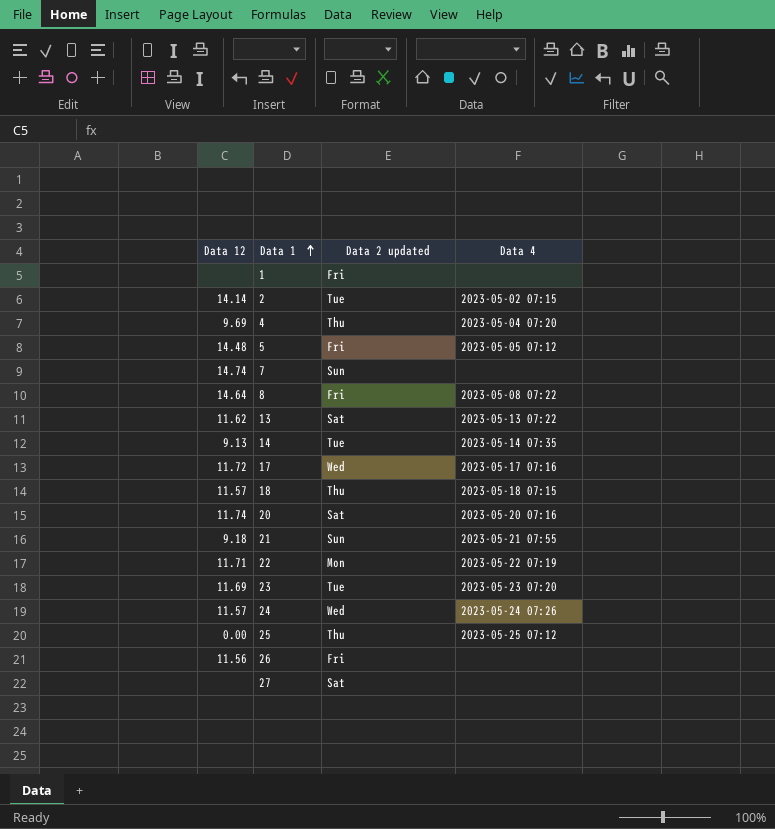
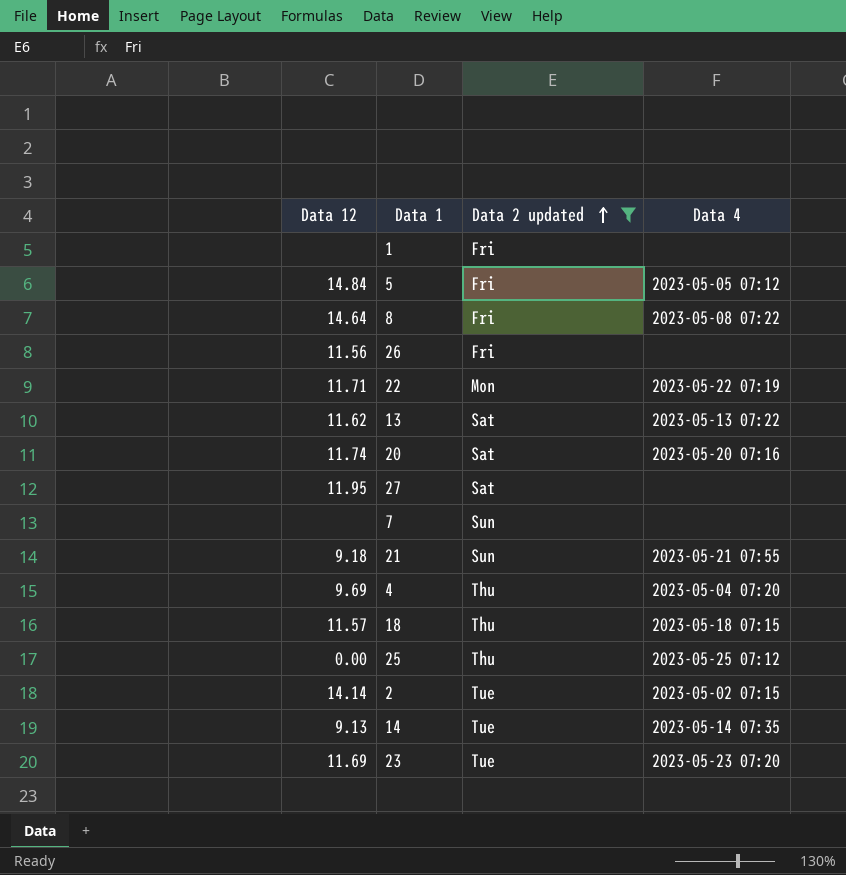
filter: none -> Data 2 updated != Wed
row order: Data 1 ascending -> Data 2 updated ascending
5 | Data 12: 14.48 -> 14.84
27 | Data 12: none -> 11.95
7 | Data 12: 14.74 -> none

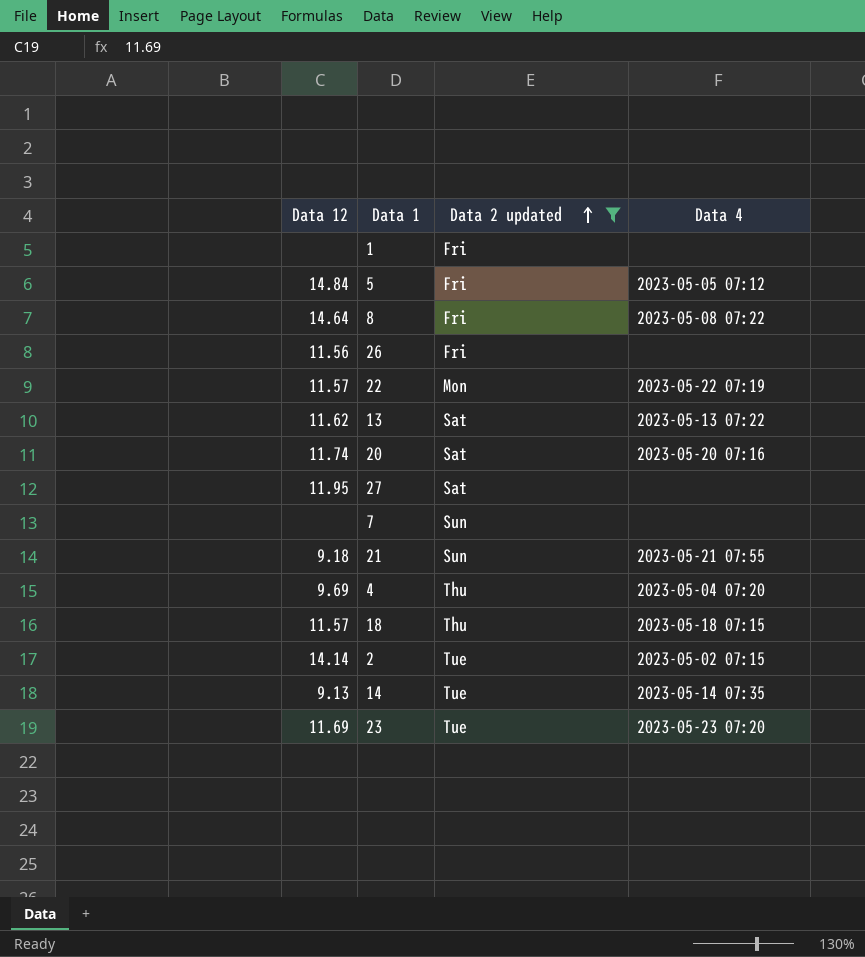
row 25: 0.00 | Thu | 2023-05-25 07:12 -> none
22 | Data 12: 11.71 -> 11.57

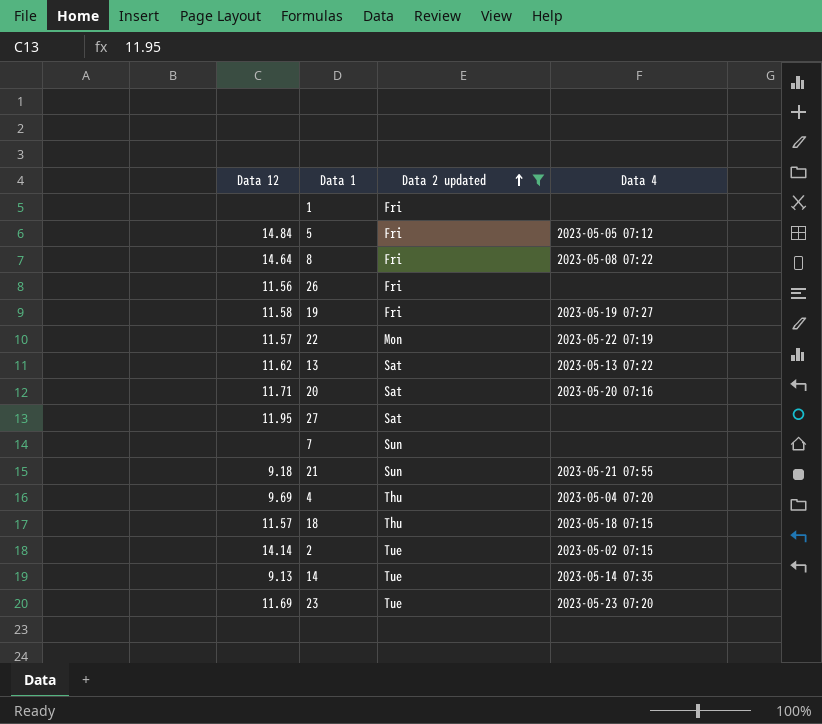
row 19: none -> 11.58 | Fri | 2023-05-19 07:27
20 | Data 12: 11.74 -> 11.71

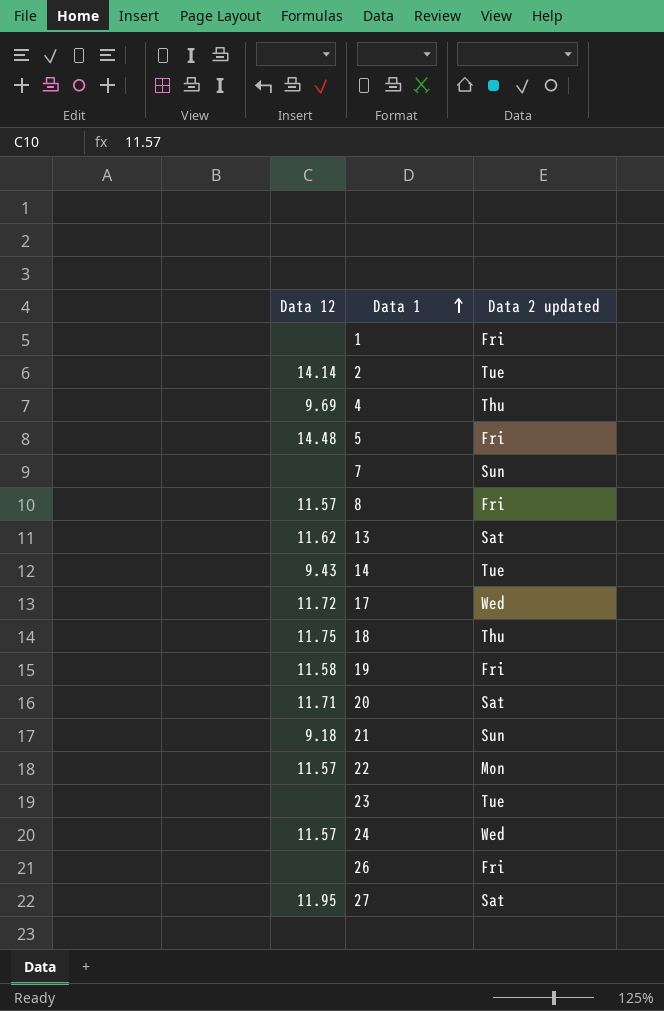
filter: Data 2 updated != Wed -> none
row order: Data 2 updated ascending -> Data 1 ascending
column Data 4 | position: 4 -> none
5 | Data 12: 14.84 -> 14.48
8 | Data 12: 14.64 -> 11.57
14 | Data 12: 9.13 -> 9.43
18 | Data 12: 11.57 -> 11.75
23 | Data 12: 11.69 -> none
26 | Data 12: 11.56 -> none

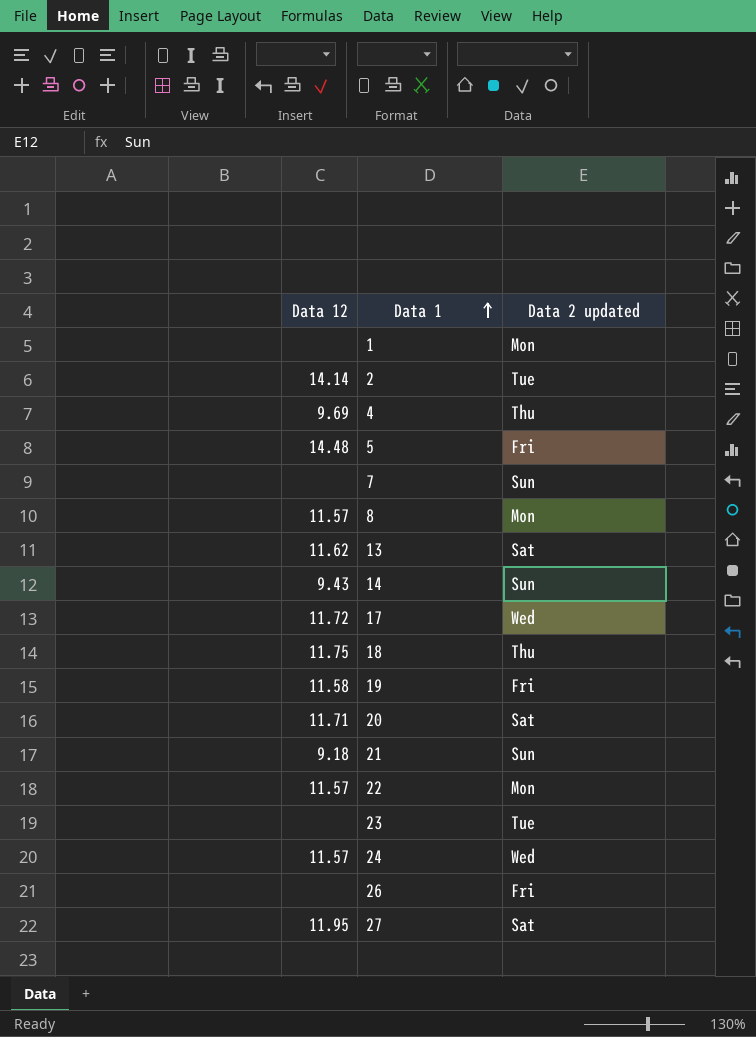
1 | Data 2 updated: Fri -> Mon
8 | Data 2 updated: Fri -> Mon
14 | Data 2 updated: Tue -> Sun

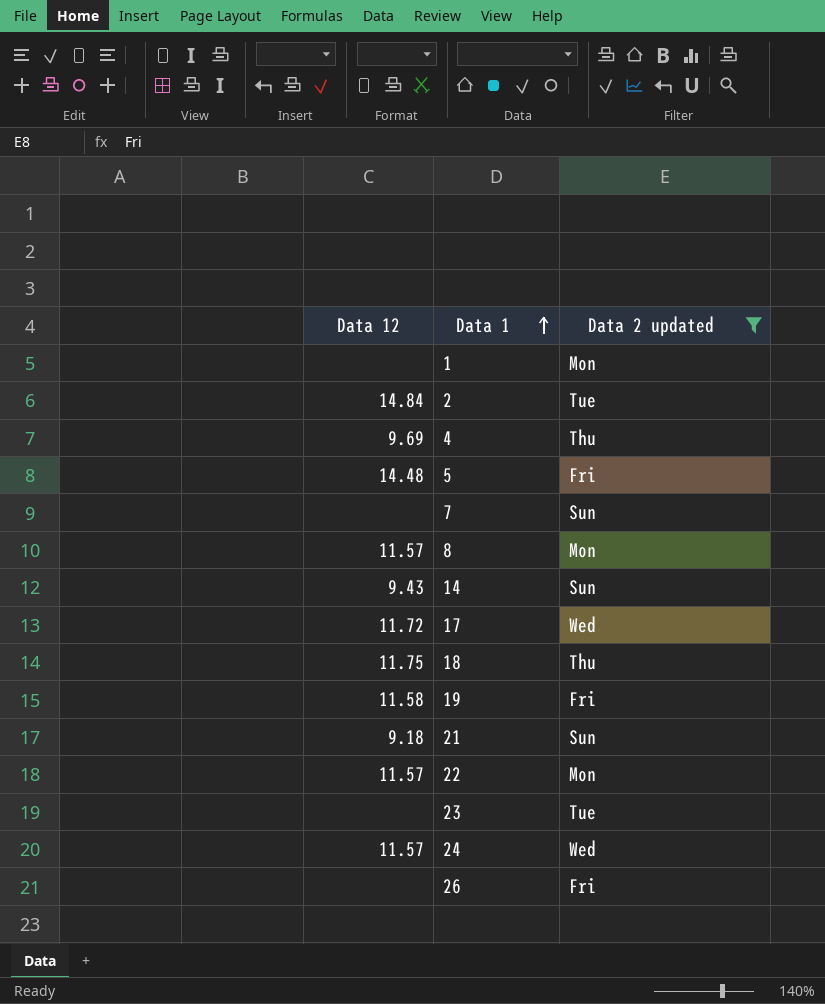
filter: none -> Data 2 updated != Sat
2 | Data 12: 14.14 -> 14.84

